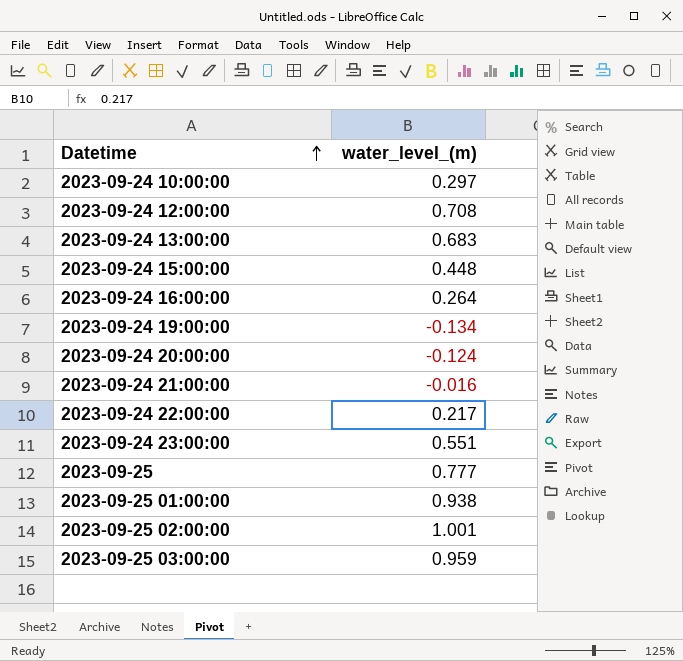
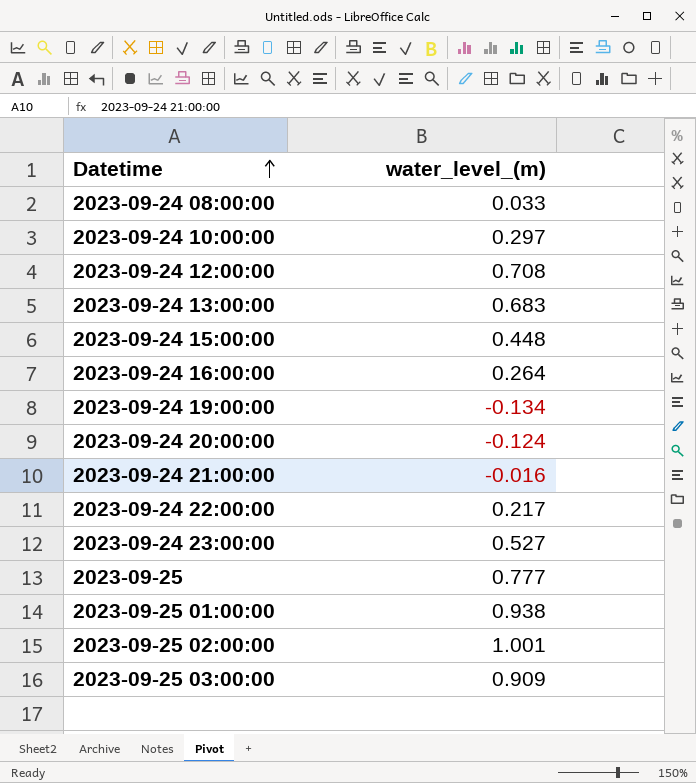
row 2023-09-24 08:00:00: none -> 0.033
2023-09-24 23:00:00 | water_level_(m): 0.551 -> 0.527
2023-09-25 03:00:00 | water_level_(m): 0.959 -> 0.909

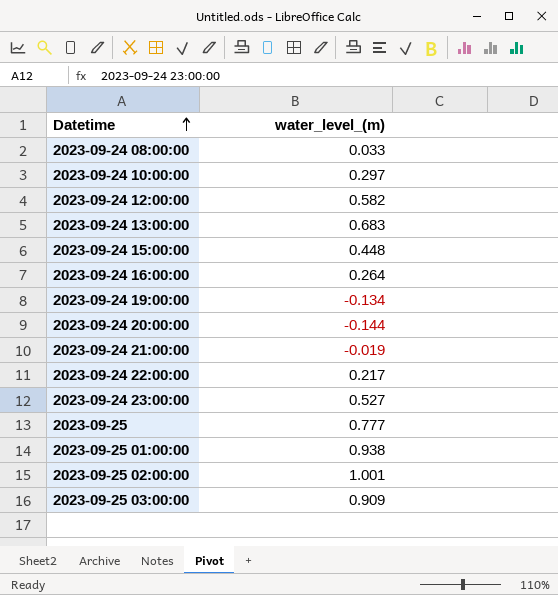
2023-09-24 12:00:00 | water_level_(m): 0.708 -> 0.582
2023-09-24 20:00:00 | water_level_(m): -0.124 -> -0.144
2023-09-24 21:00:00 | water_level_(m): -0.016 -> -0.019

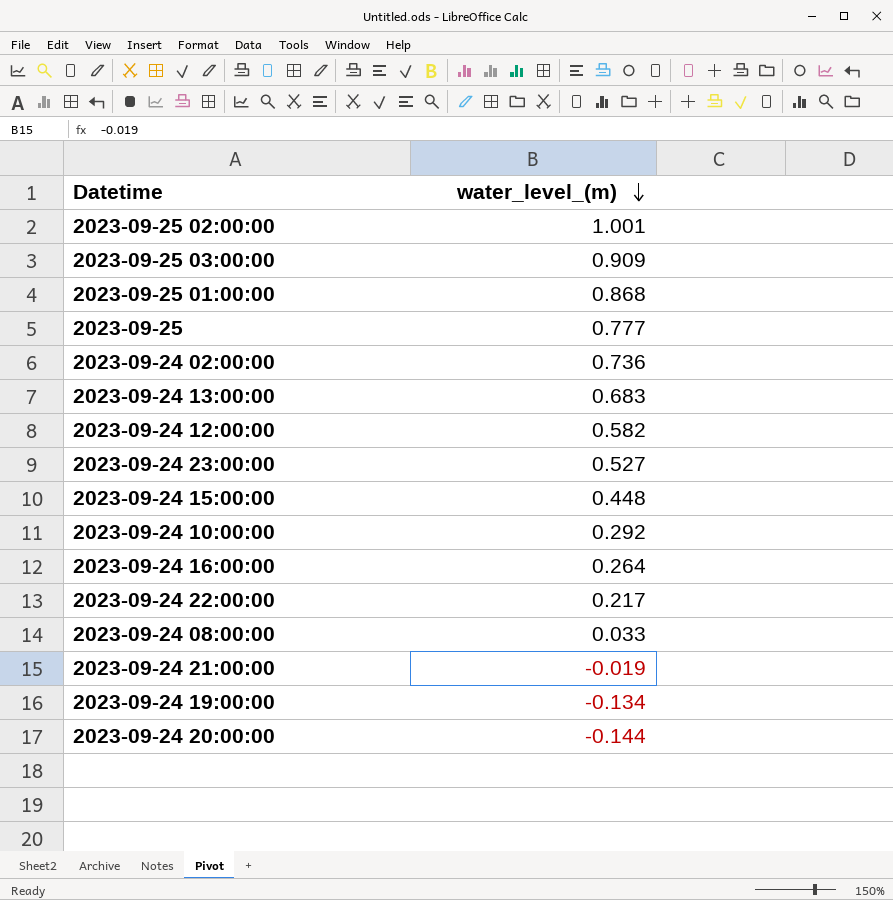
row order: Datetime ascending -> water_level_(m) descending
2023-09-25 01:00:00 | water_level_(m): 0.938 -> 0.868
row 2023-09-24 02:00:00: none -> 0.736
2023-09-24 10:00:00 | water_level_(m): 0.297 -> 0.292

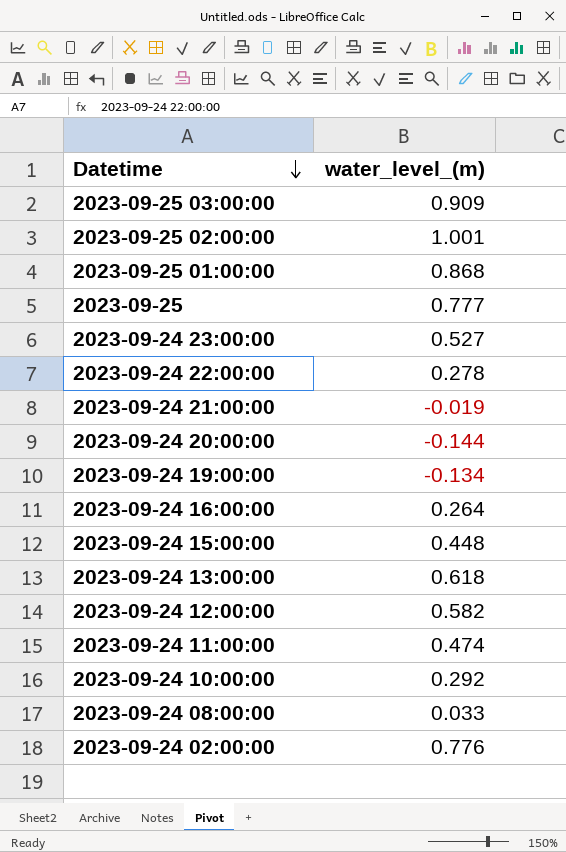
row order: water_level_(m) descending -> Datetime descending
2023-09-24 22:00:00 | water_level_(m): 0.217 -> 0.278
2023-09-24 13:00:00 | water_level_(m): 0.683 -> 0.618
row 2023-09-24 11:00:00: none -> 0.474
2023-09-24 02:00:00 | water_level_(m): 0.736 -> 0.776

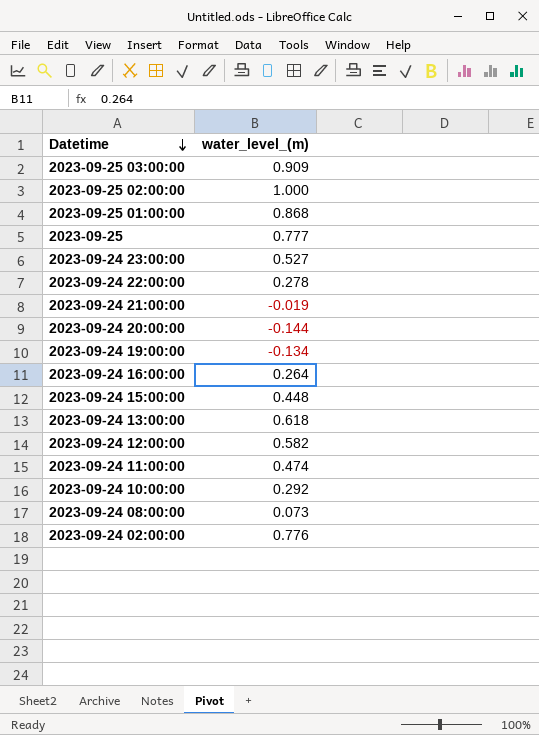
2023-09-25 02:00:00 | water_level_(m): 1.001 -> 1.000
2023-09-24 08:00:00 | water_level_(m): 0.033 -> 0.073

